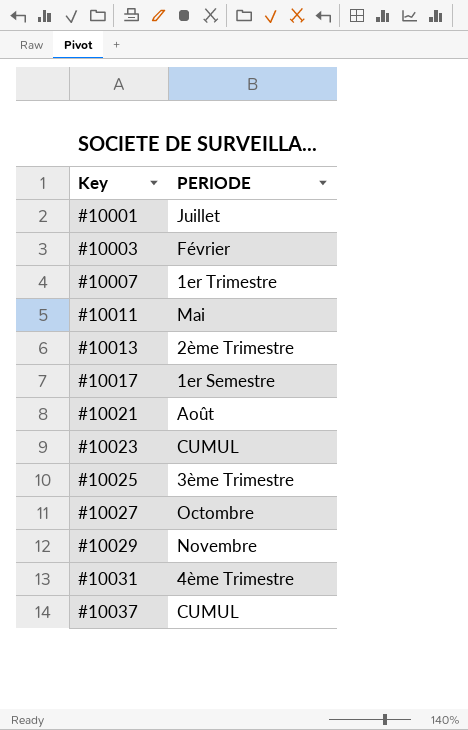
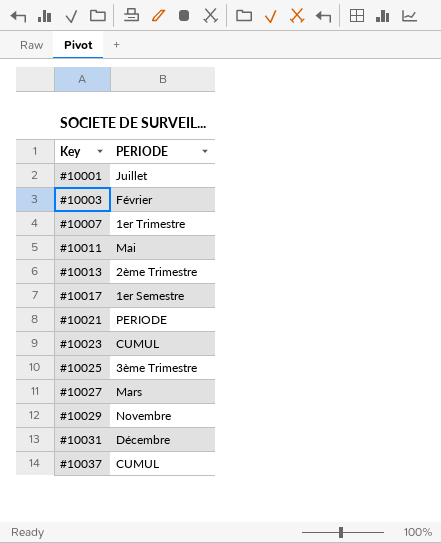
#10021 | PERIODE: Août -> PERIODE
#10027 | PERIODE: Octombre -> Mars
#10031 | PERIODE: 4ème Trimestre -> Décembre

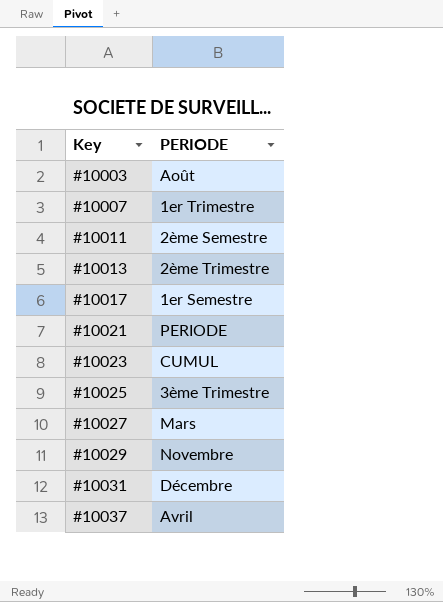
row #10001: Juillet -> none
#10003 | PERIODE: Février -> Août
#10011 | PERIODE: Mai -> 2ème Semestre
#10037 | PERIODE: CUMUL -> Avril

